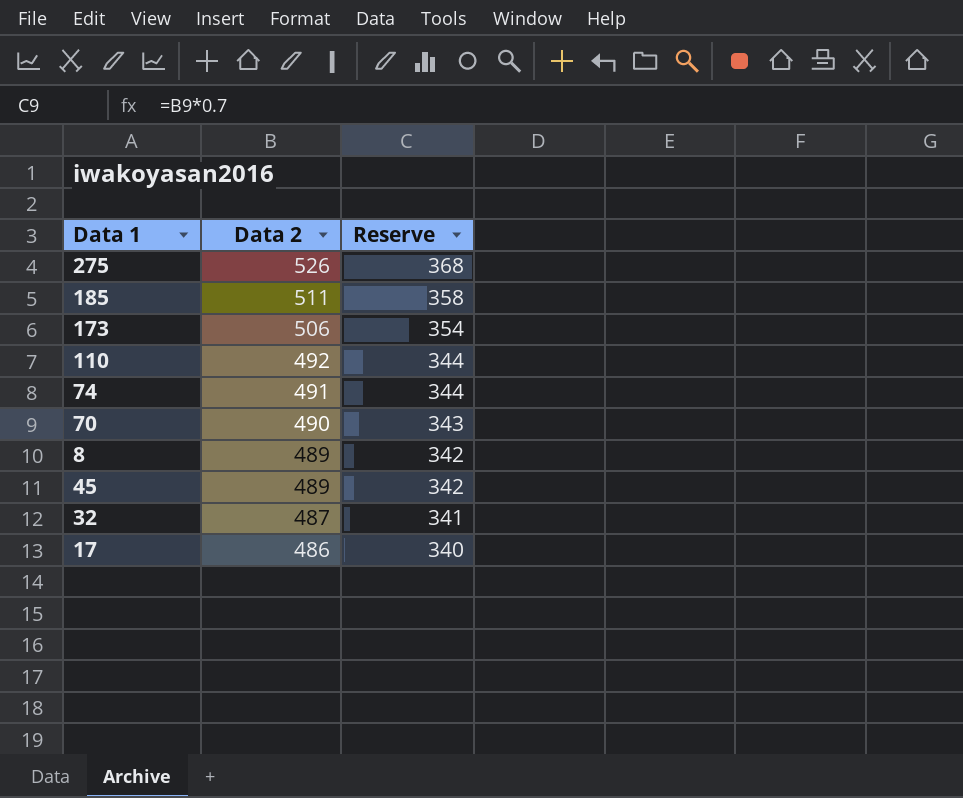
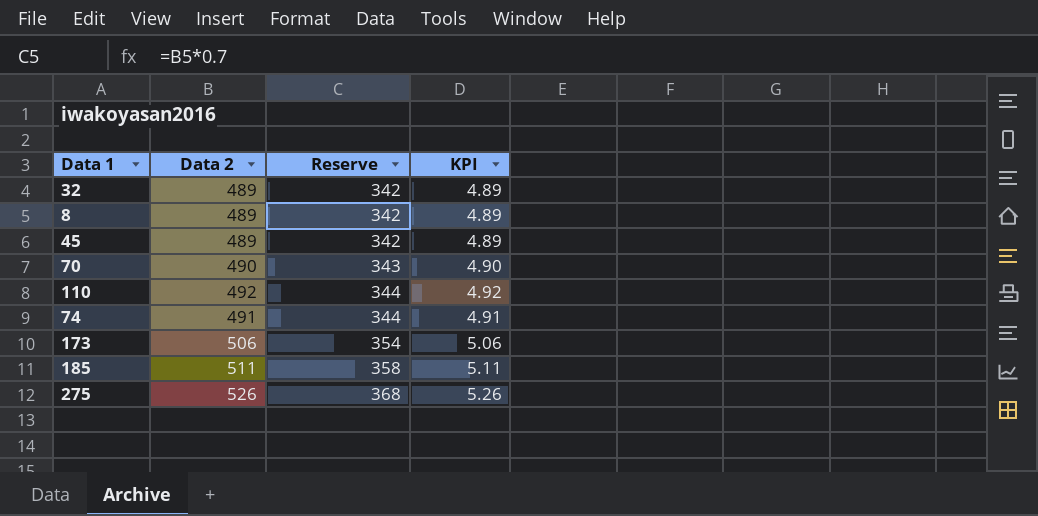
row order: Data 2 descending -> Reserve ascending
column KPI | formula: none -> [Data 2] * 0.01
row 17: 486 | 340 -> none
32 | Data 2: 487 -> 489
32 | Reserve: 341 -> 342

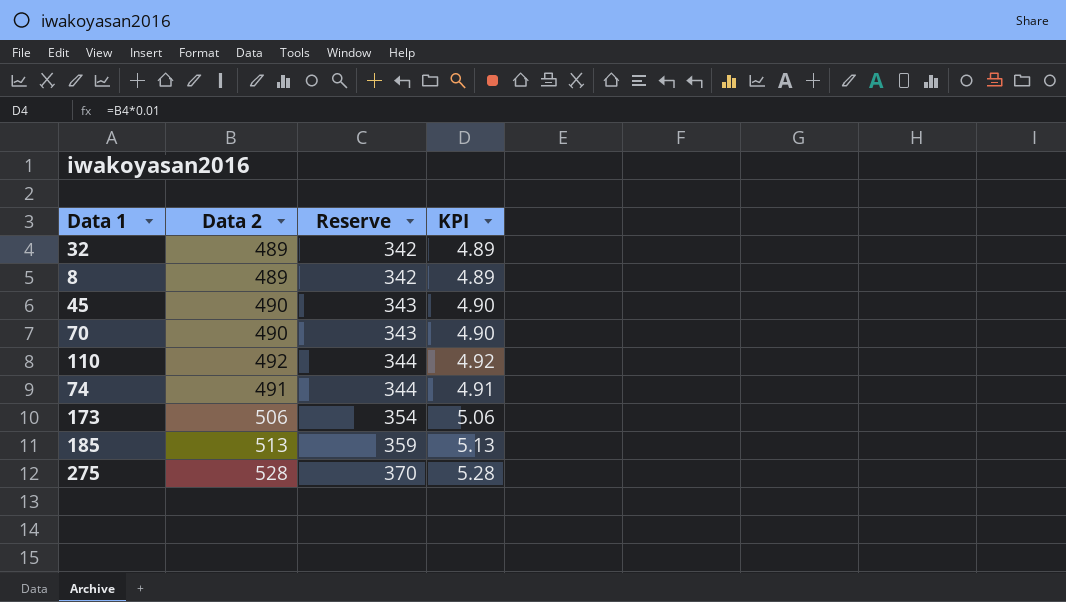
45 | Data 2: 489 -> 490
45 | Reserve: 342 -> 343
45 | KPI: 4.89 -> 4.90
185 | Data 2: 511 -> 513
185 | Reserve: 358 -> 359
185 | KPI: 5.11 -> 5.13
275 | Data 2: 526 -> 528
275 | Reserve: 368 -> 370
275 | KPI: 5.26 -> 5.28

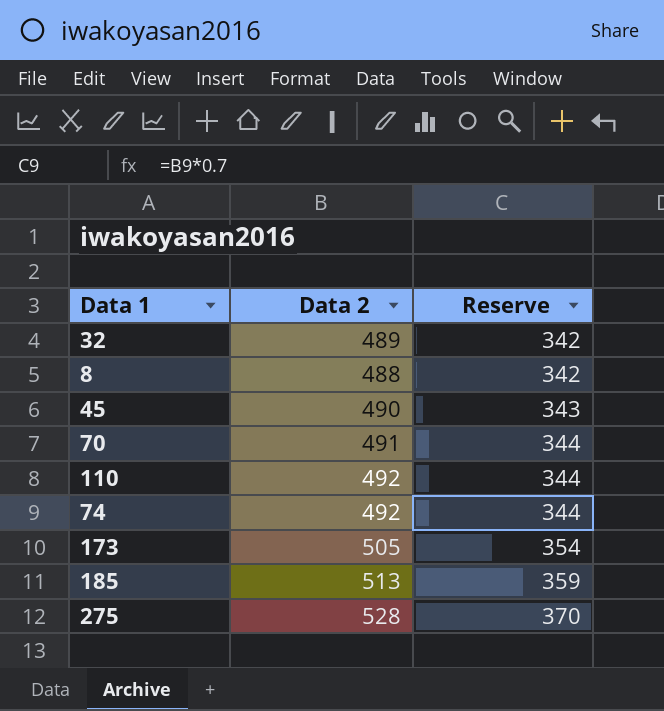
column KPI | formula: [Data 2] * 0.01 -> none
8 | Data 2: 489 -> 488
70 | Data 2: 490 -> 491
70 | Reserve: 343 -> 344
74 | Data 2: 491 -> 492
173 | Data 2: 506 -> 505

